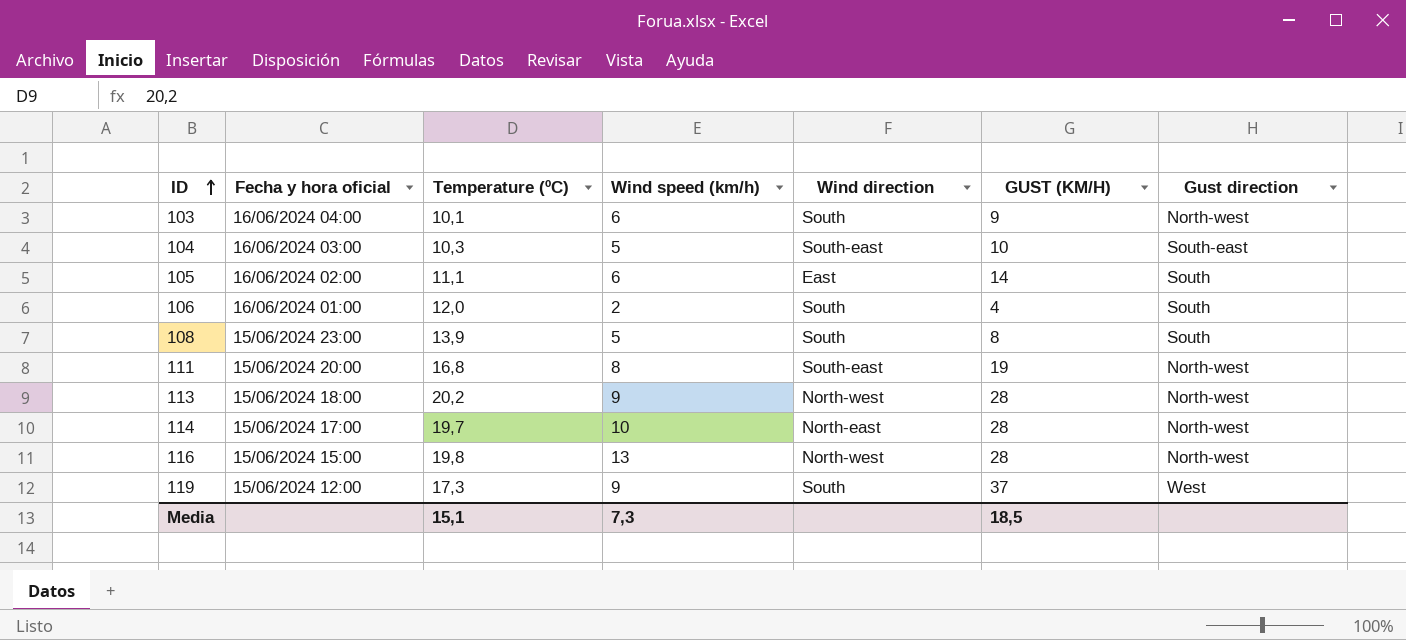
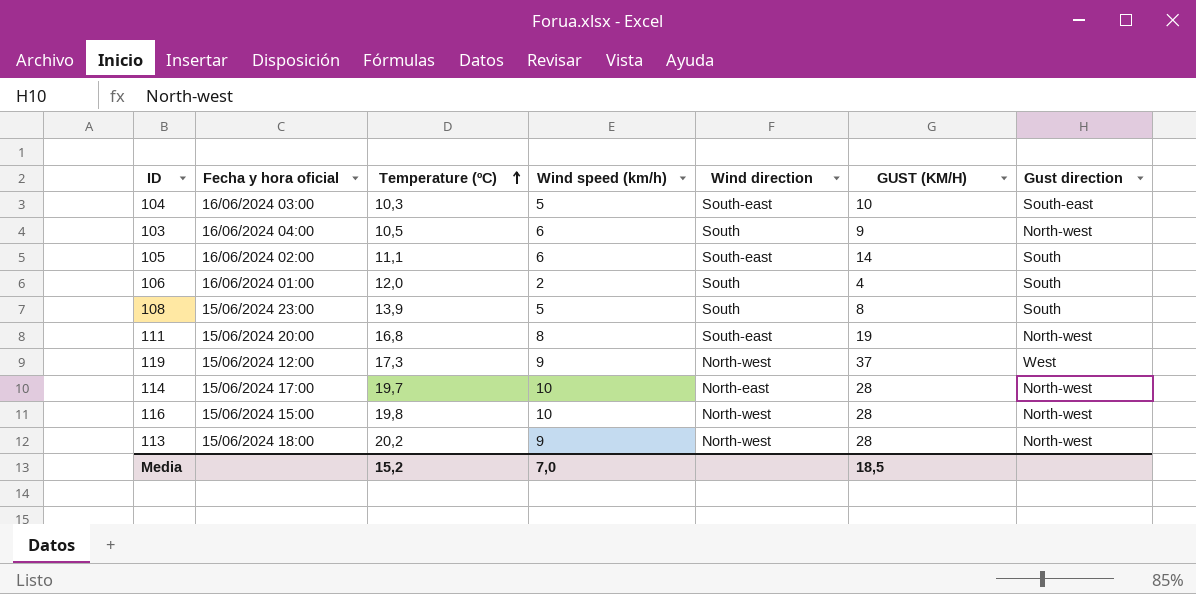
row order: ID ascending -> Temperature (ºC) ascending
103 | Temperature (ºC): 10,1 -> 10,5
105 | Wind direction: East -> South-east
119 | Wind direction: South -> North-west
116 | Wind speed (km/h): 13 -> 10
Media | Temperature (ºC): 15,1 -> 15,2
Media | Wind speed (km/h): 7,3 -> 7,0

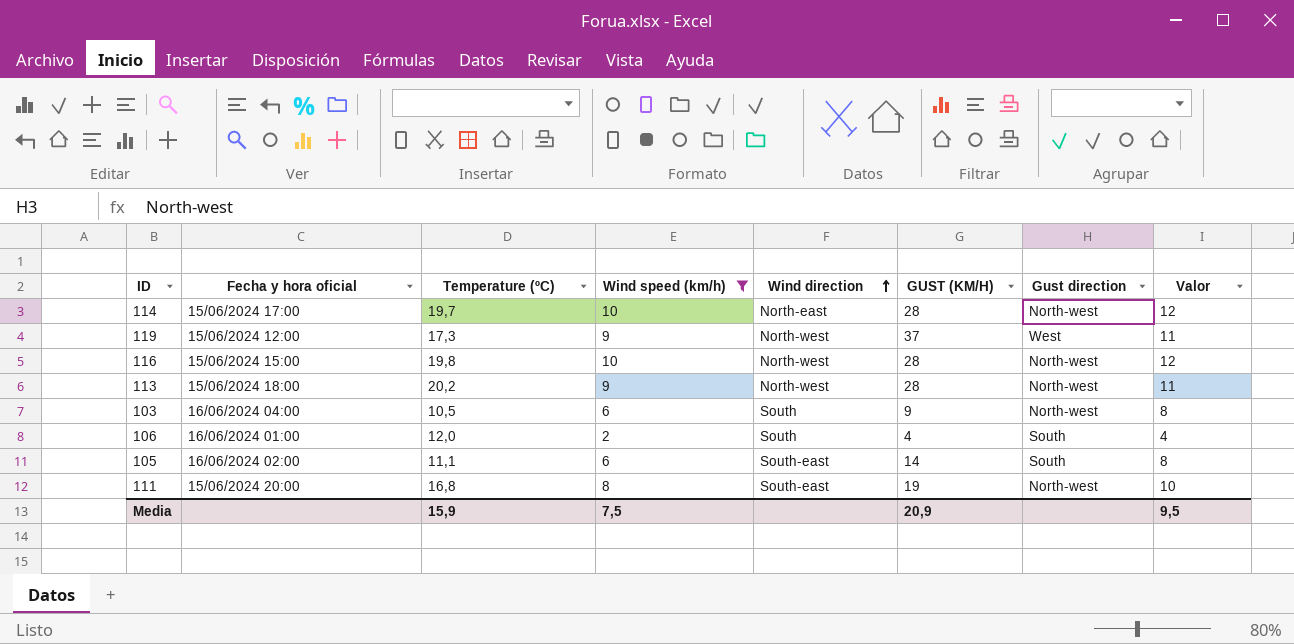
filter: none -> Wind speed (km/h) != 5
row order: Temperature (ºC) ascending -> Wind direction ascending
column Valor | formula: none -> [Wind speed (km/h)] + 2
Media | Temperature (ºC): 15,2 -> 15,9
Media | Wind speed (km/h): 7,0 -> 7,5
Media | GUST (KM/H): 18,5 -> 20,9

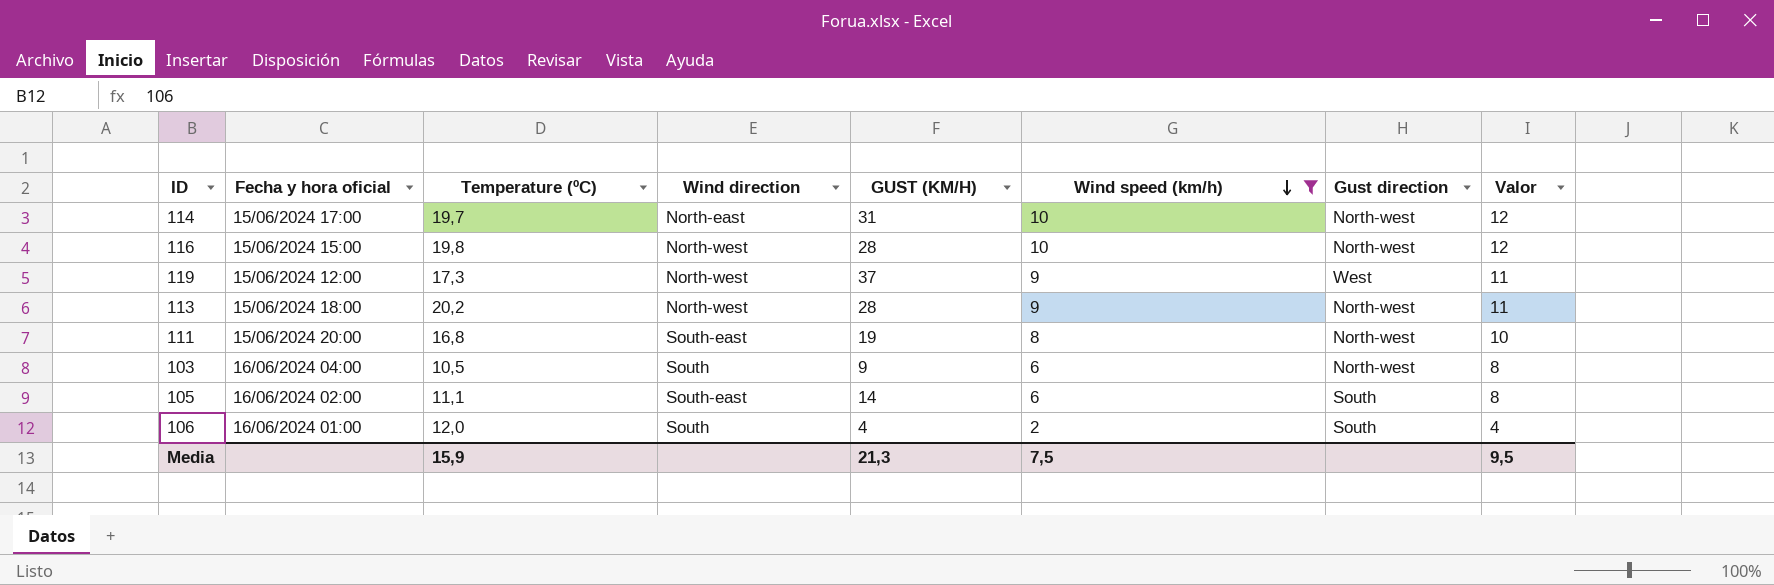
row order: Wind direction ascending -> Wind speed (km/h) descending
column Wind speed (km/h) | position: 4 -> 6
114 | GUST (KM/H): 28 -> 31
Media | GUST (KM/H): 20,9 -> 21,3

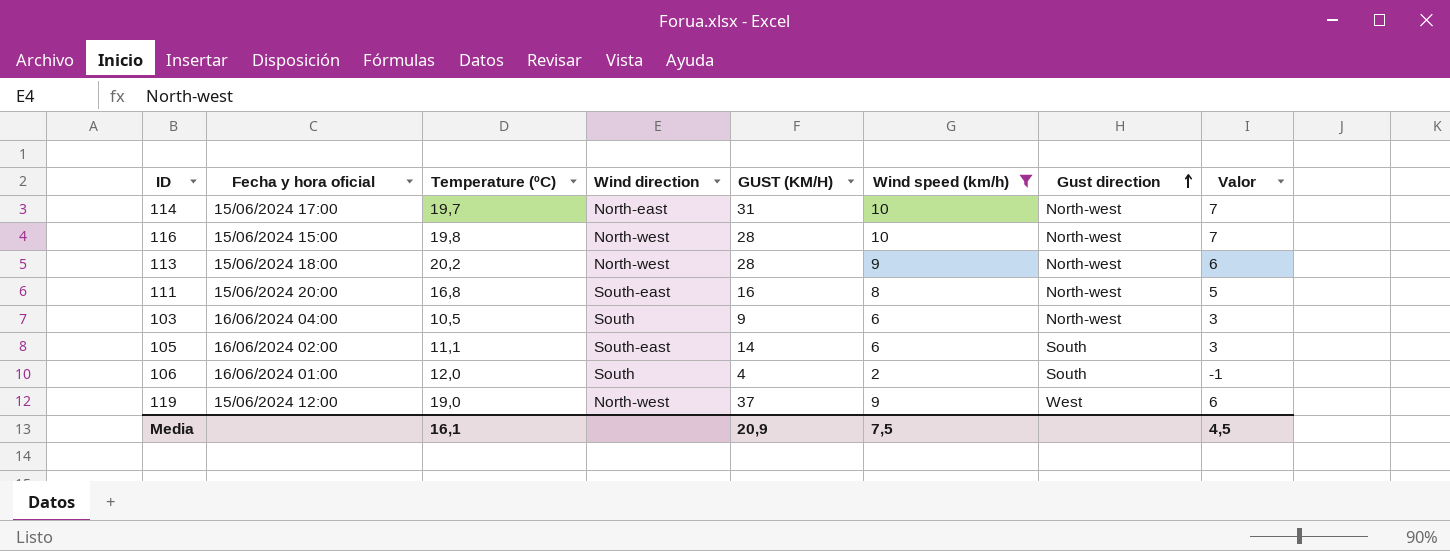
row order: Wind speed (km/h) descending -> Gust direction ascending
column Valor | formula: [Wind speed (km/h)] + 2 -> [Wind speed (km/h)] - 3
111 | GUST (KM/H): 19 -> 16
119 | Temperature (ºC): 17,3 -> 19,0
Media | Temperature (ºC): 15,9 -> 16,1
Media | GUST (KM/H): 21,3 -> 20,9
Media | Valor: 9,5 -> 4,5

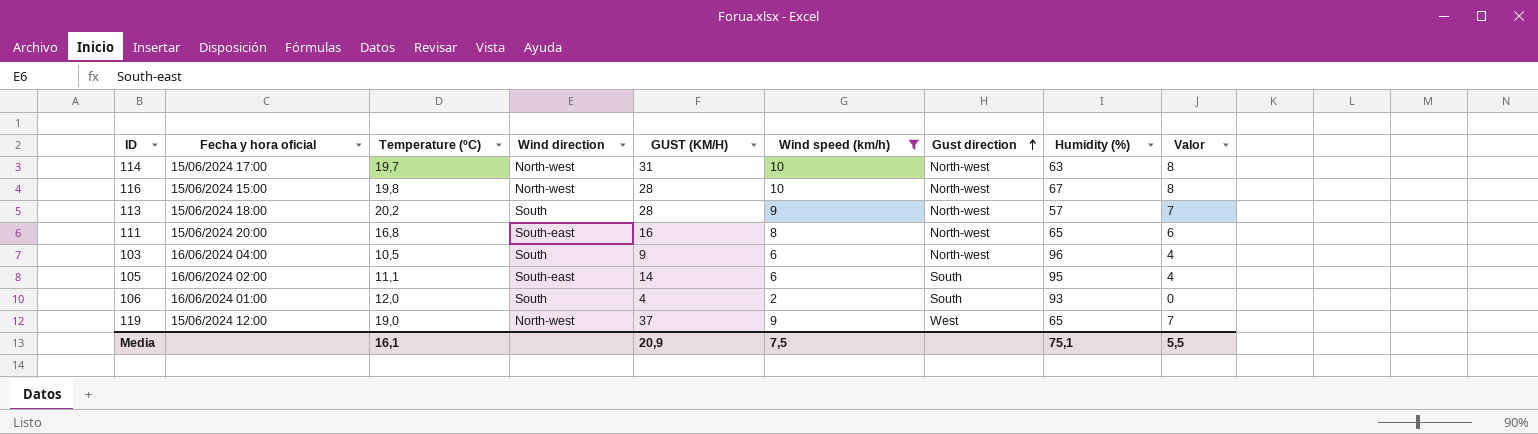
column Humidity (%) | position: none -> 8
column Valor | formula: [Wind speed (km/h)] - 3 -> [Wind speed (km/h)] - 2
114 | Wind direction: North-east -> North-west
113 | Wind direction: North-west -> South
Media | Valor: 4,5 -> 5,5

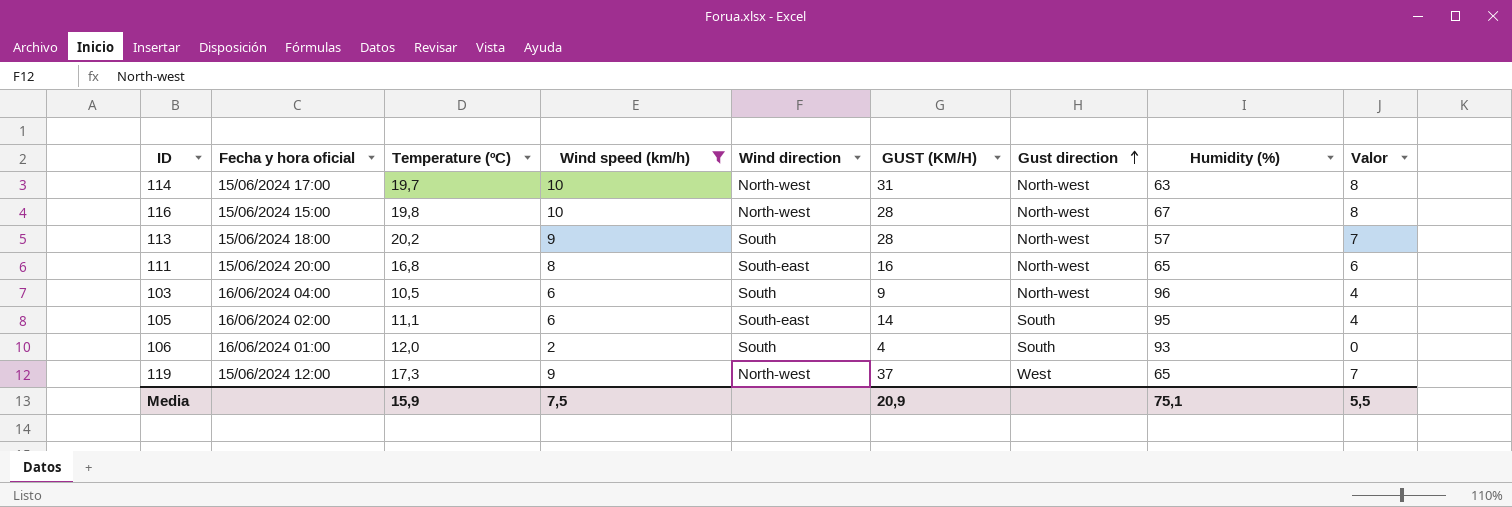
column Wind speed (km/h) | position: 6 -> 4
119 | Temperature (ºC): 19,0 -> 17,3
Media | Temperature (ºC): 16,1 -> 15,9

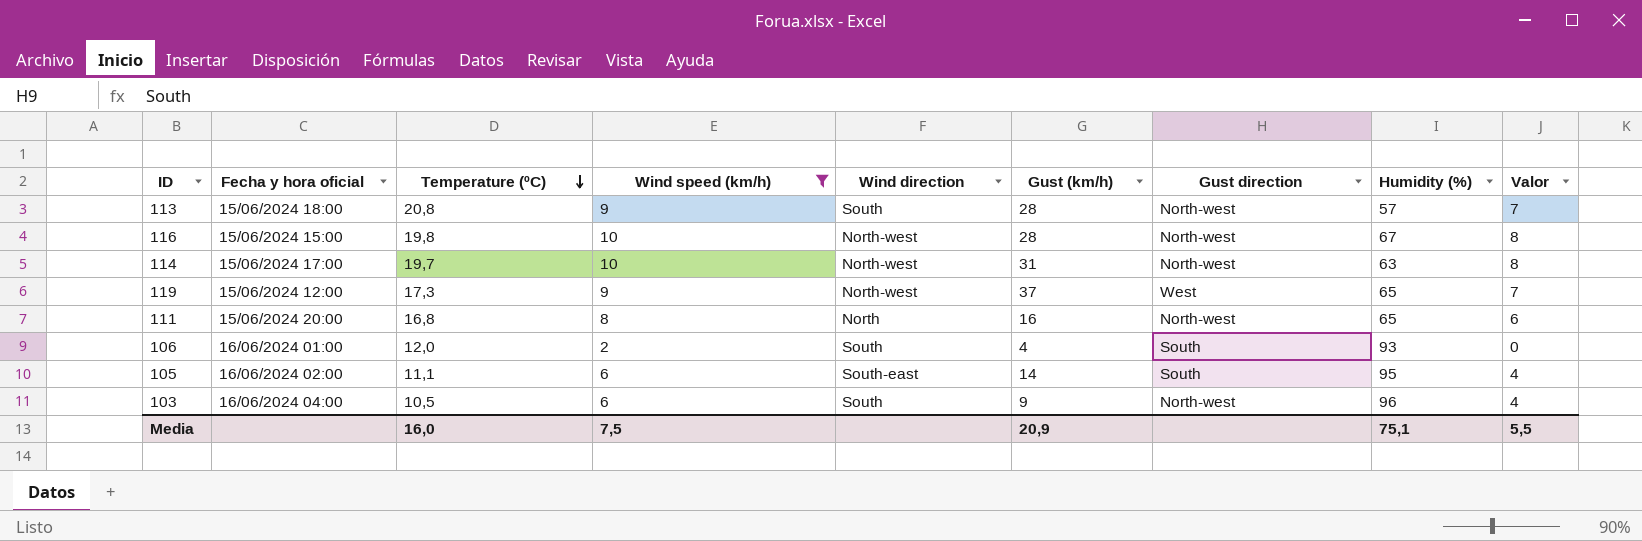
row order: Gust direction ascending -> Temperature (ºC) descending
column name: GUST (KM/H) -> Gust (km/h)
113 | Temperature (ºC): 20,2 -> 20,8
111 | Wind direction: South-east -> North
Media | Temperature (ºC): 15,9 -> 16,0

